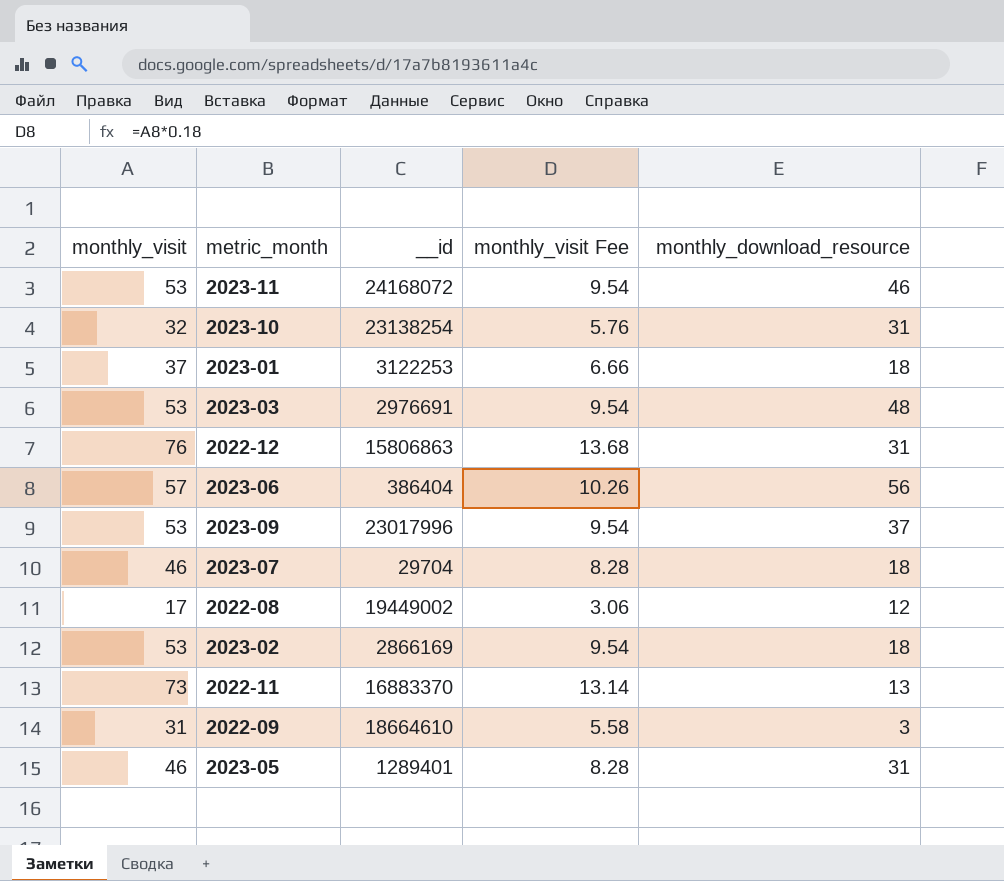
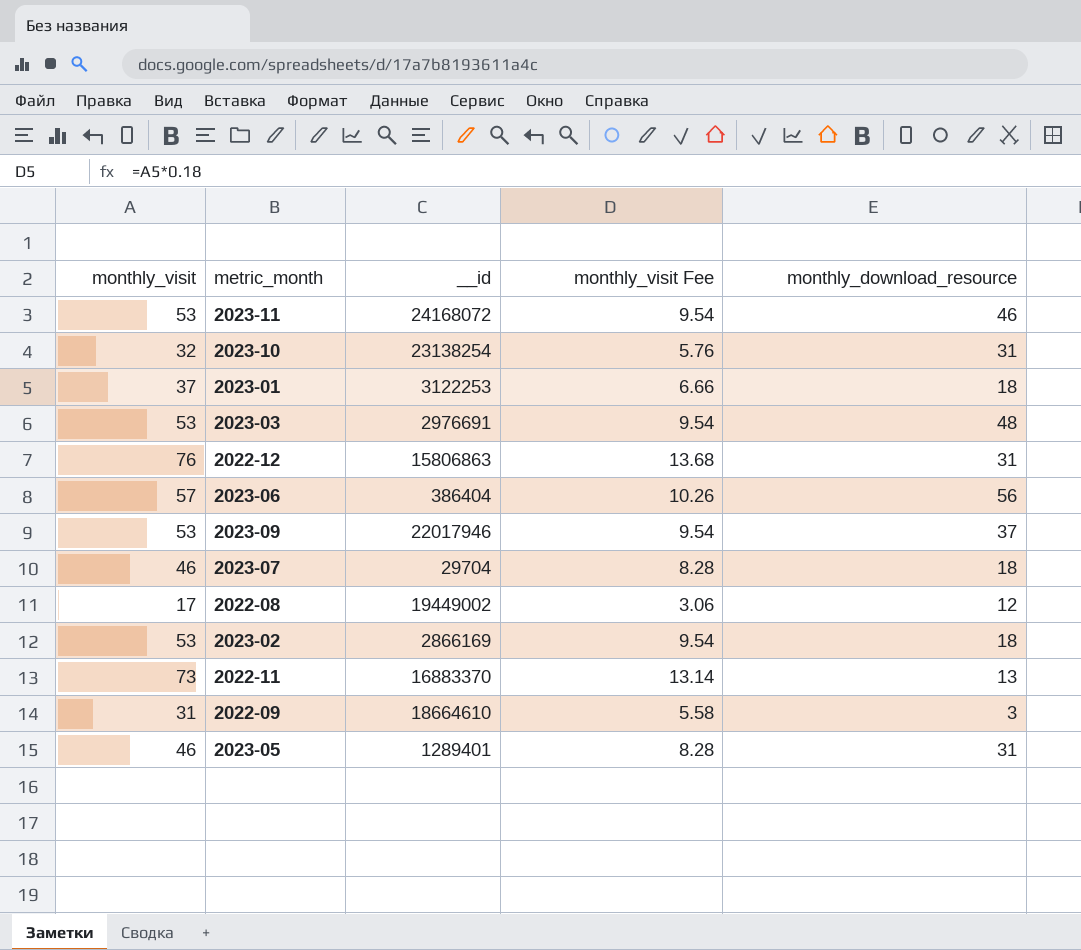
2023-09 | __id: 23017996 -> 22017946

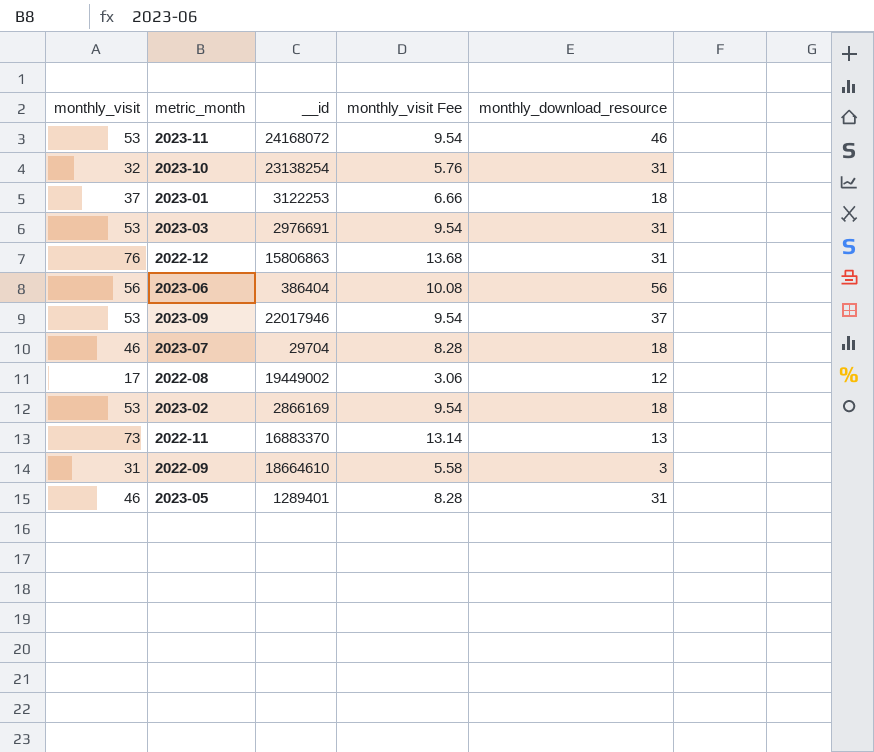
2023-03 | monthly_download_resource: 48 -> 31
2023-06 | monthly_visit: 57 -> 56
2023-06 | monthly_visit Fee: 10.26 -> 10.08

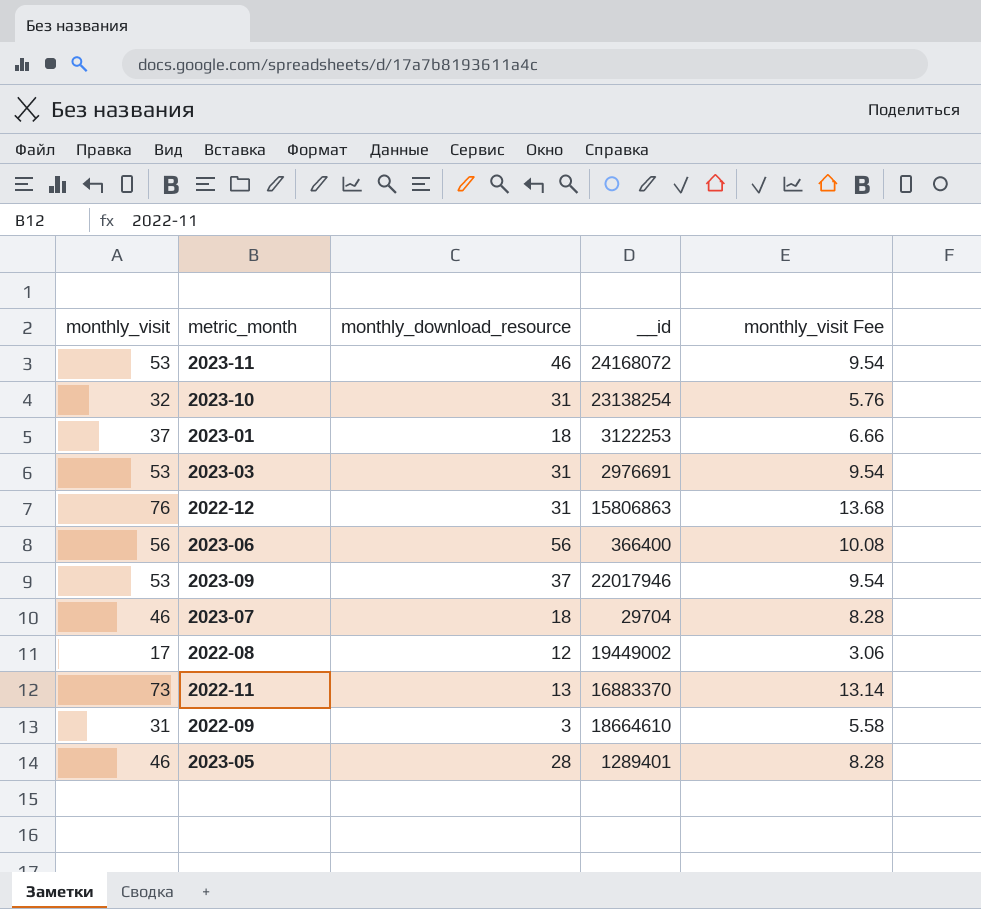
column monthly_download_resource | position: 5 -> 3
row 2023-02: 53 | 2866169 | 9.54 | 18 -> none
2023-06 | __id: 386404 -> 366400
2023-05 | monthly_download_resource: 31 -> 28

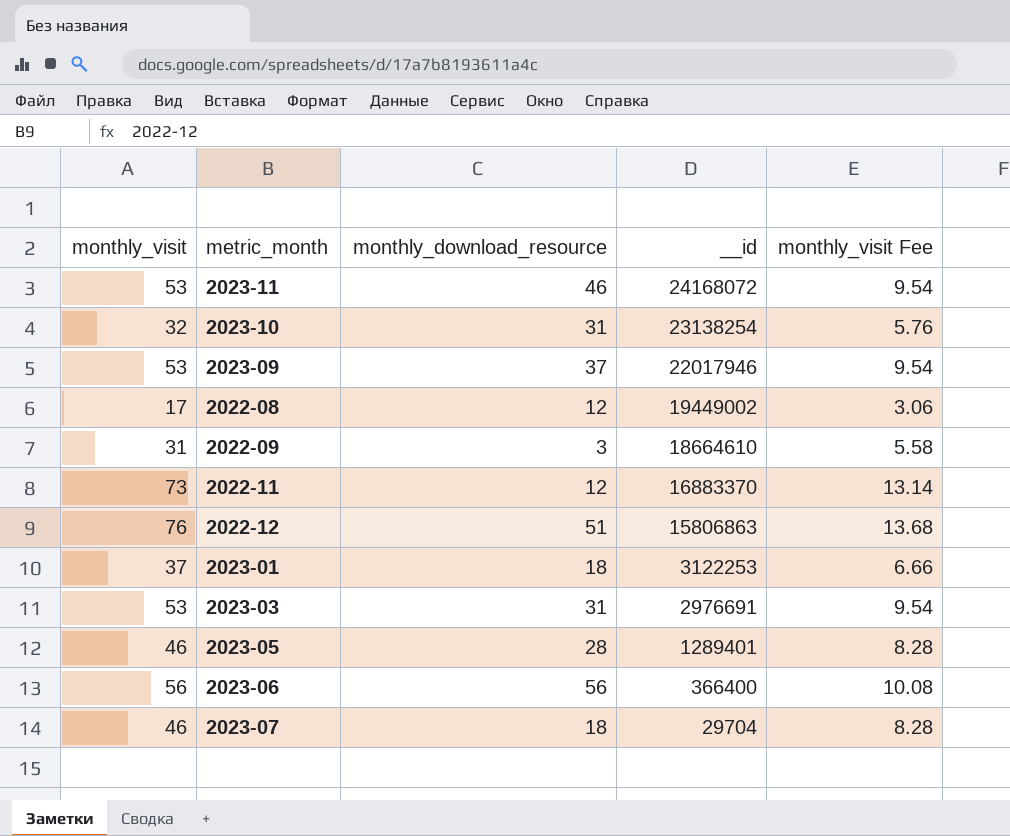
row order: none -> __id descending
2022-11 | monthly_download_resource: 13 -> 12
2022-12 | monthly_download_resource: 31 -> 51

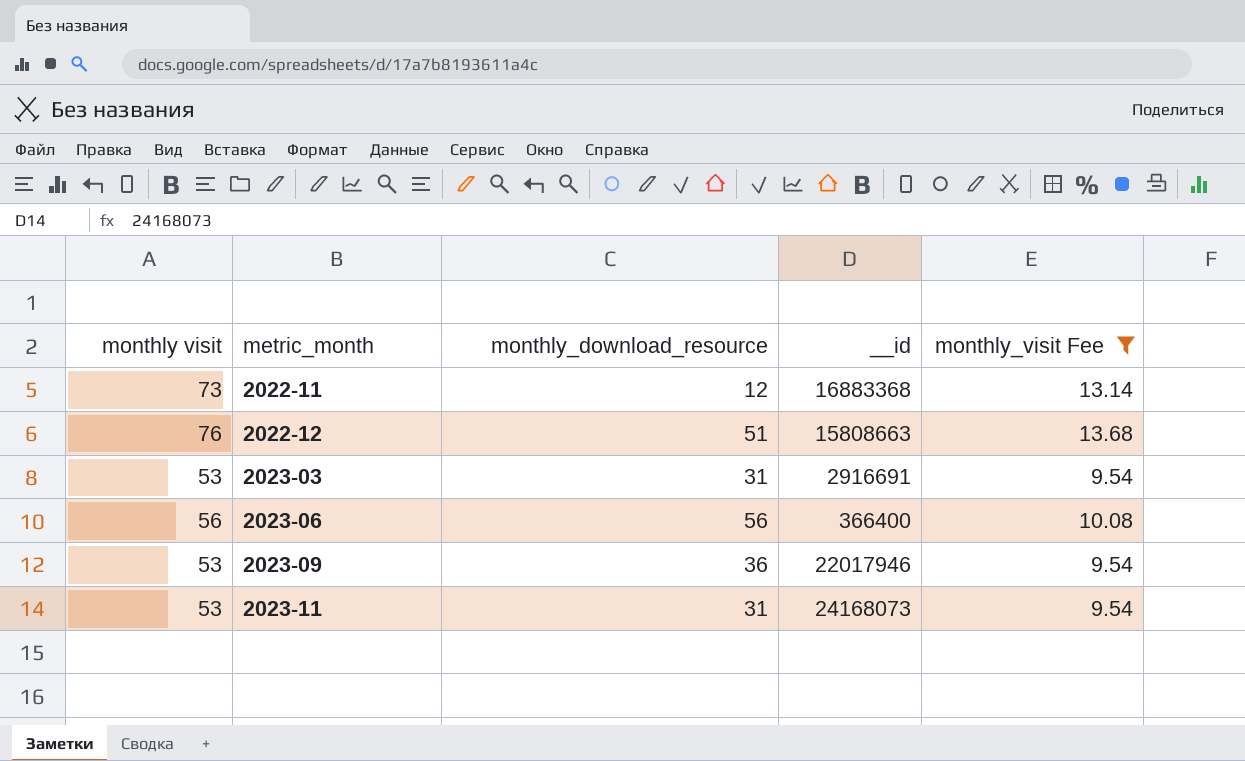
filter: none -> monthly_visit Fee >= 9.54
row order: __id descending -> metric_month ascending
column name: monthly_visit -> monthly visit
2022-11 | __id: 16883370 -> 16883368
2022-12 | __id: 15806863 -> 15808663
2023-03 | __id: 2976691 -> 2916691
2023-09 | monthly_download_resource: 37 -> 36
2023-11 | monthly_download_resource: 46 -> 31
2023-11 | __id: 24168072 -> 24168073

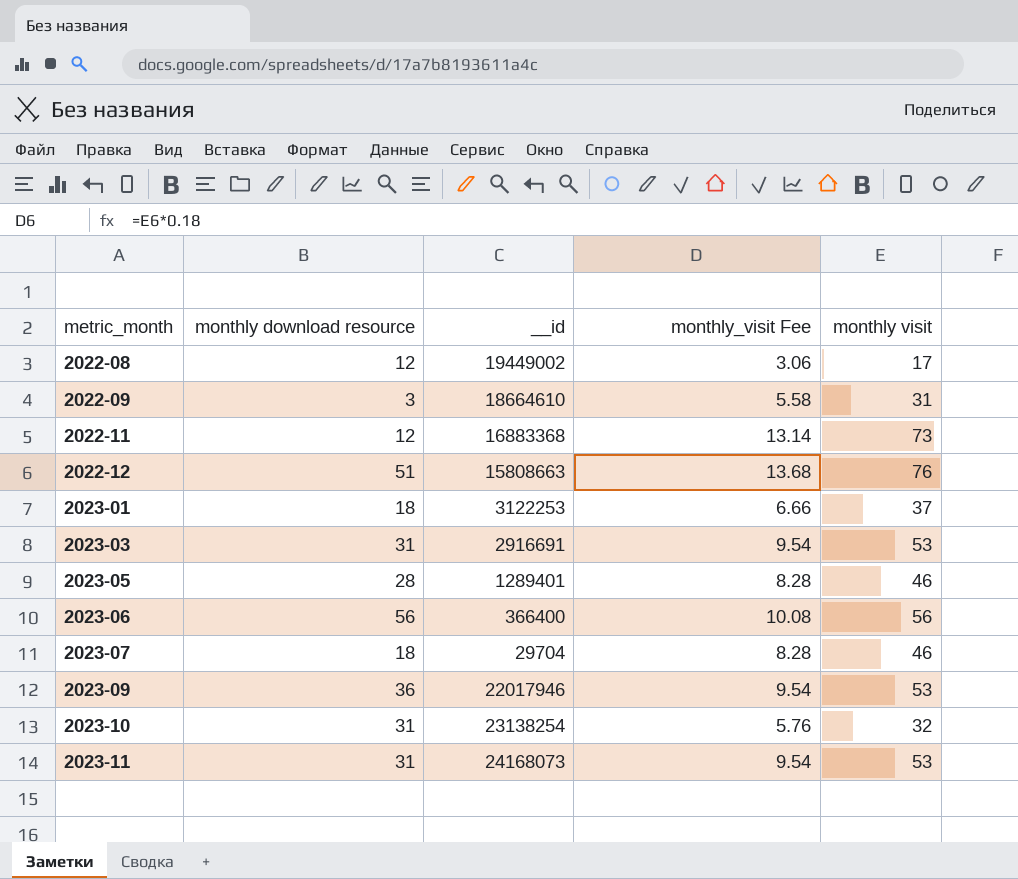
filter: monthly_visit Fee >= 9.54 -> none
column name: monthly_download_resource -> monthly download resource
column monthly visit | position: 1 -> 5

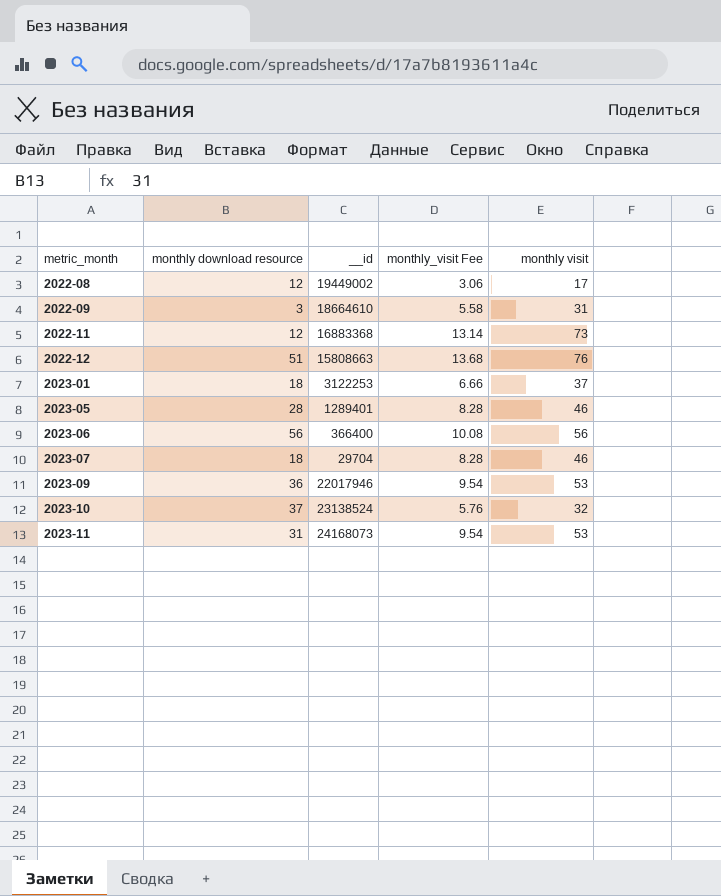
row 2023-03: 31 | 2916691 | 9.54 | 53 -> none
2023-10 | monthly download resource: 31 -> 37
2023-10 | __id: 23138254 -> 23138524

